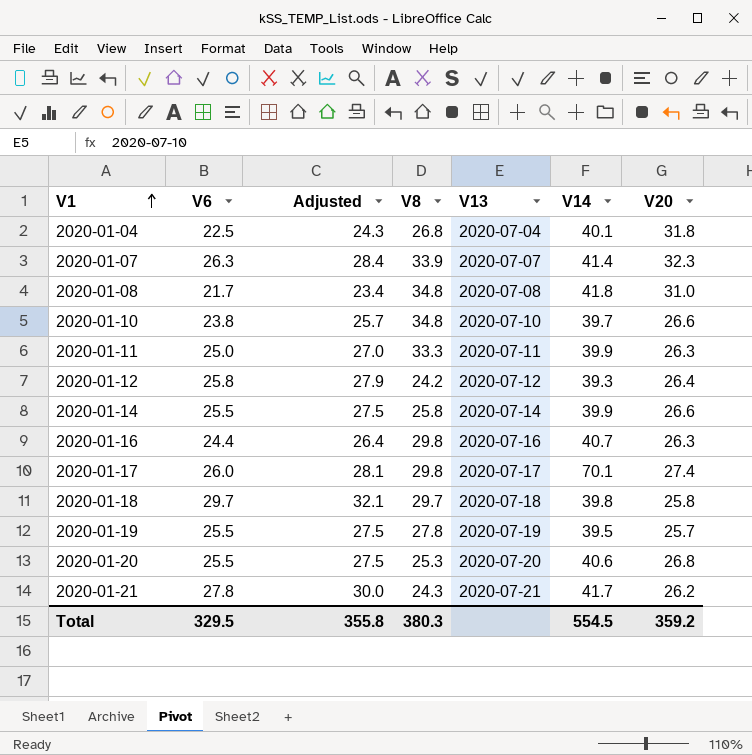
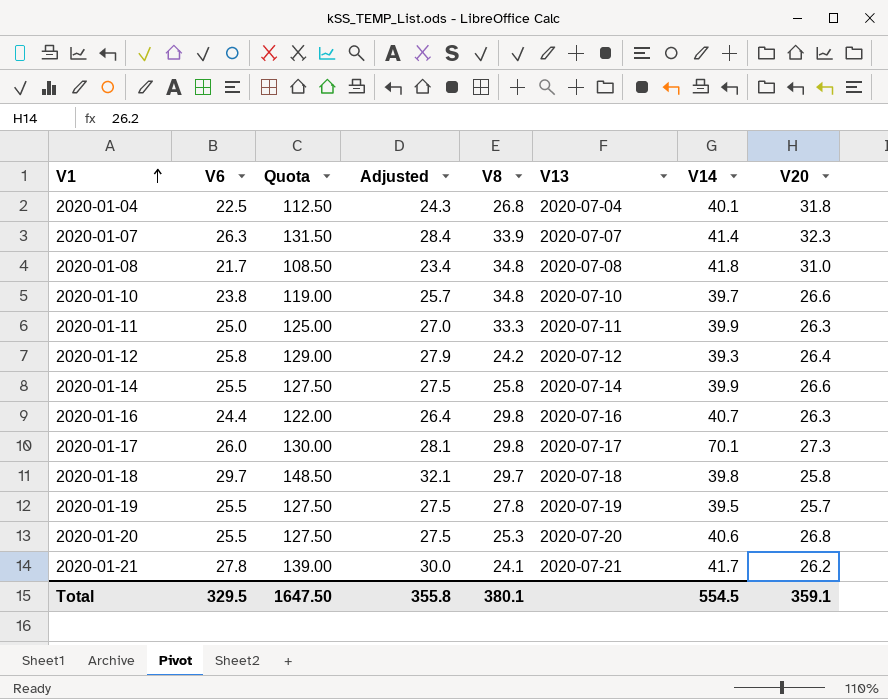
column Quota | formula: none -> [V6] * 5
2020-01-17 | V20: 27.4 -> 27.3
2020-01-21 | V8: 24.3 -> 24.1
Total | V8: 380.3 -> 380.1
Total | V20: 359.2 -> 359.1

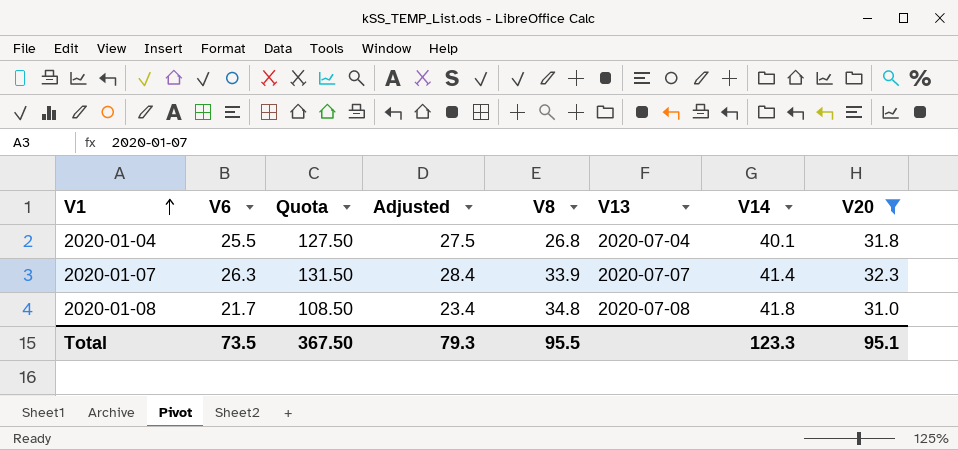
filter: none -> V20 >= 31.0
2020-01-04 | V6: 22.5 -> 25.5
2020-01-04 | Quota: 112.50 -> 127.50
2020-01-04 | Adjusted: 24.3 -> 27.5
Total | V6: 329.5 -> 73.5
Total | Quota: 1647.50 -> 367.50
Total | Adjusted: 355.8 -> 79.3
Total | V8: 380.1 -> 95.5
Total | V14: 554.5 -> 123.3
Total | V20: 359.1 -> 95.1

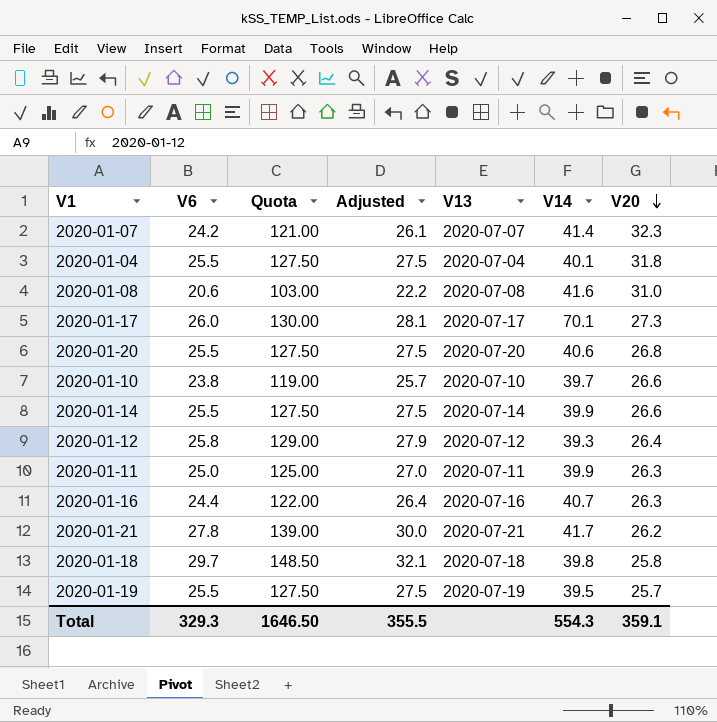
filter: V20 >= 31.0 -> none
row order: V1 ascending -> V20 descending
column V8 | position: 5 -> none
2020-01-07 | V6: 26.3 -> 24.2
2020-01-07 | Quota: 131.50 -> 121.00
2020-01-07 | Adjusted: 28.4 -> 26.1
2020-01-08 | V6: 21.7 -> 20.6
2020-01-08 | Quota: 108.50 -> 103.00
2020-01-08 | Adjusted: 23.4 -> 22.2
2020-01-08 | V14: 41.8 -> 41.6
Total | V6: 73.5 -> 329.3
Total | Quota: 367.50 -> 1646.50
Total | Adjusted: 79.3 -> 355.5
Total | V14: 123.3 -> 554.3
Total | V20: 95.1 -> 359.1

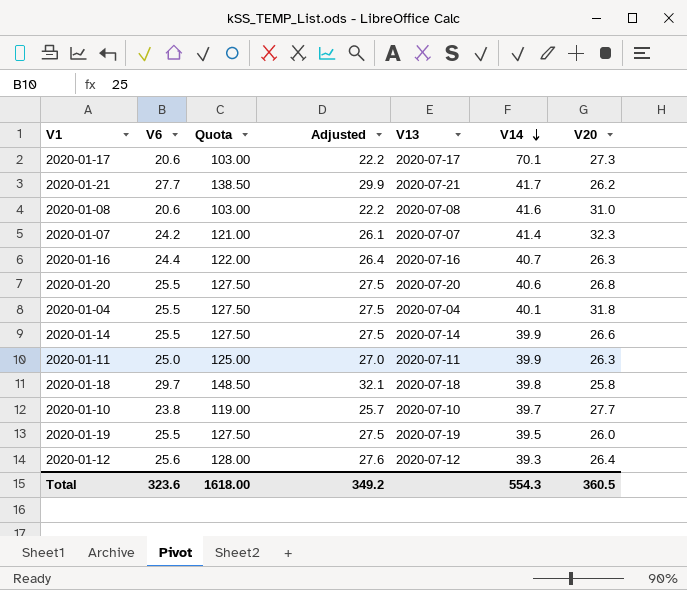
row order: V20 descending -> V14 descending
2020-01-17 | V6: 26.0 -> 20.6
2020-01-17 | Quota: 130.00 -> 103.00
2020-01-17 | Adjusted: 28.1 -> 22.2
2020-01-21 | V6: 27.8 -> 27.7
2020-01-21 | Quota: 139.00 -> 138.50
2020-01-21 | Adjusted: 30.0 -> 29.9
2020-01-10 | V20: 26.6 -> 27.7
2020-01-19 | V20: 25.7 -> 26.0
2020-01-12 | V6: 25.8 -> 25.6
2020-01-12 | Quota: 129.00 -> 128.00
2020-01-12 | Adjusted: 27.9 -> 27.6
Total | V6: 329.3 -> 323.6
Total | Quota: 1646.50 -> 1618.00
Total | Adjusted: 355.5 -> 349.2
Total | V20: 359.1 -> 360.5

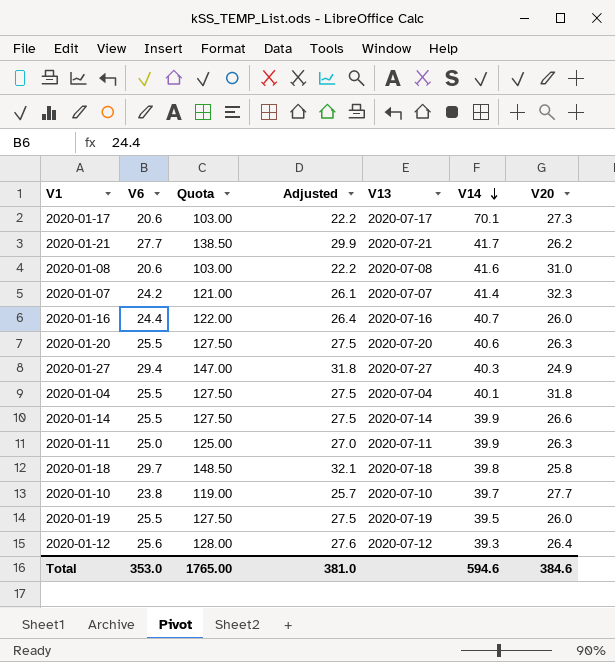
2020-01-16 | V20: 26.3 -> 26.0
2020-01-20 | V20: 26.8 -> 26.3
row 2020-01-27: none -> 29.4 | 147.00 | 31.8 | 2020-07-27 | 40.3 | 24.9
Total | V6: 323.6 -> 353.0
Total | Quota: 1618.00 -> 1765.00
Total | Adjusted: 349.2 -> 381.0
Total | V14: 554.3 -> 594.6
Total | V20: 360.5 -> 384.6

